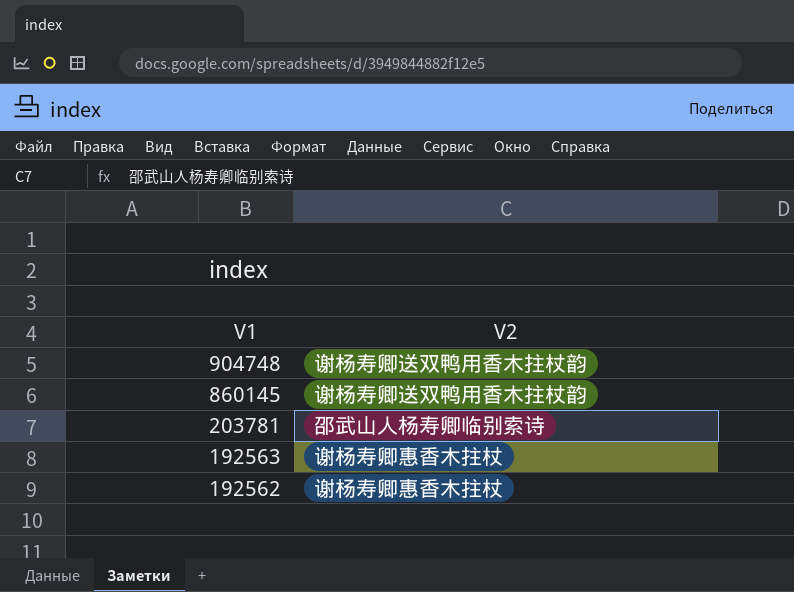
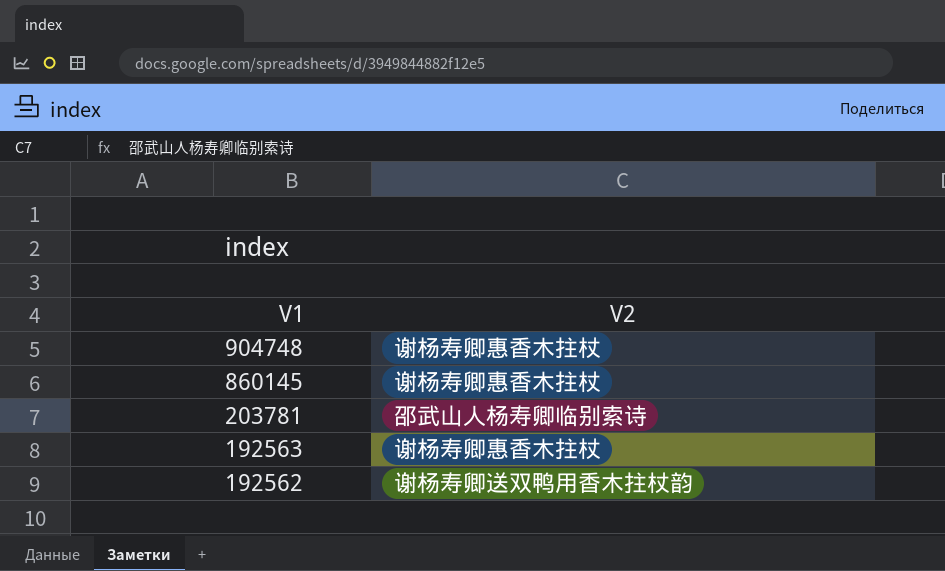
904748 | V2: 谢杨寿卿送双鸭用香木拄杖韵 -> 谢杨寿卿惠香木拄杖
860145 | V2: 谢杨寿卿送双鸭用香木拄杖韵 -> 谢杨寿卿惠香木拄杖
192562 | V2: 谢杨寿卿惠香木拄杖 -> 谢杨寿卿送双鸭用香木拄杖韵

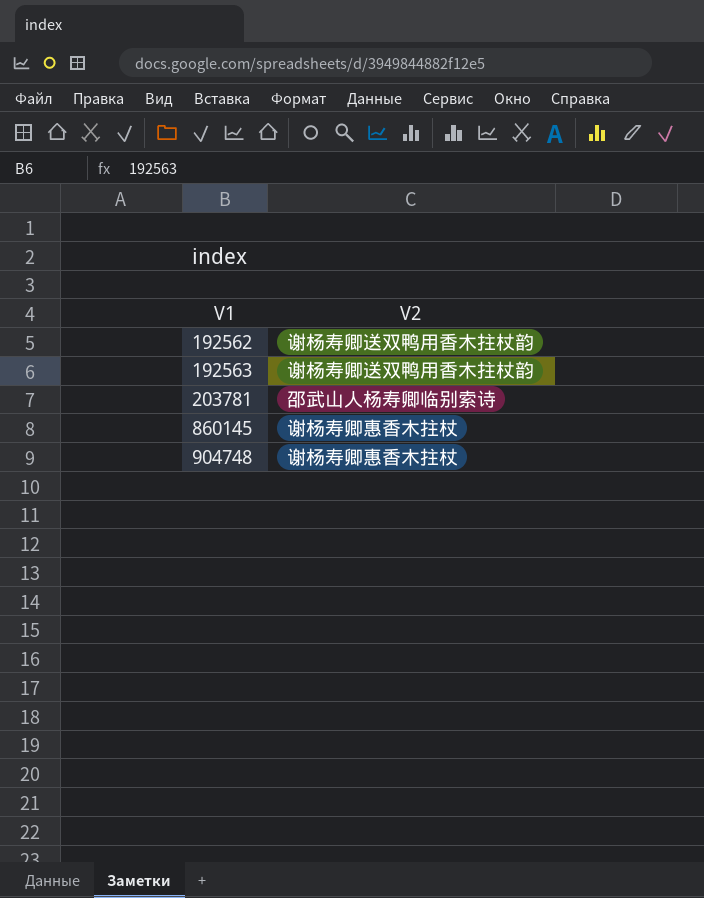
row order: V1 descending -> V1 ascending
192563 | V2: 谢杨寿卿惠香木拄杖 -> 谢杨寿卿送双鸭用香木拄杖韵

